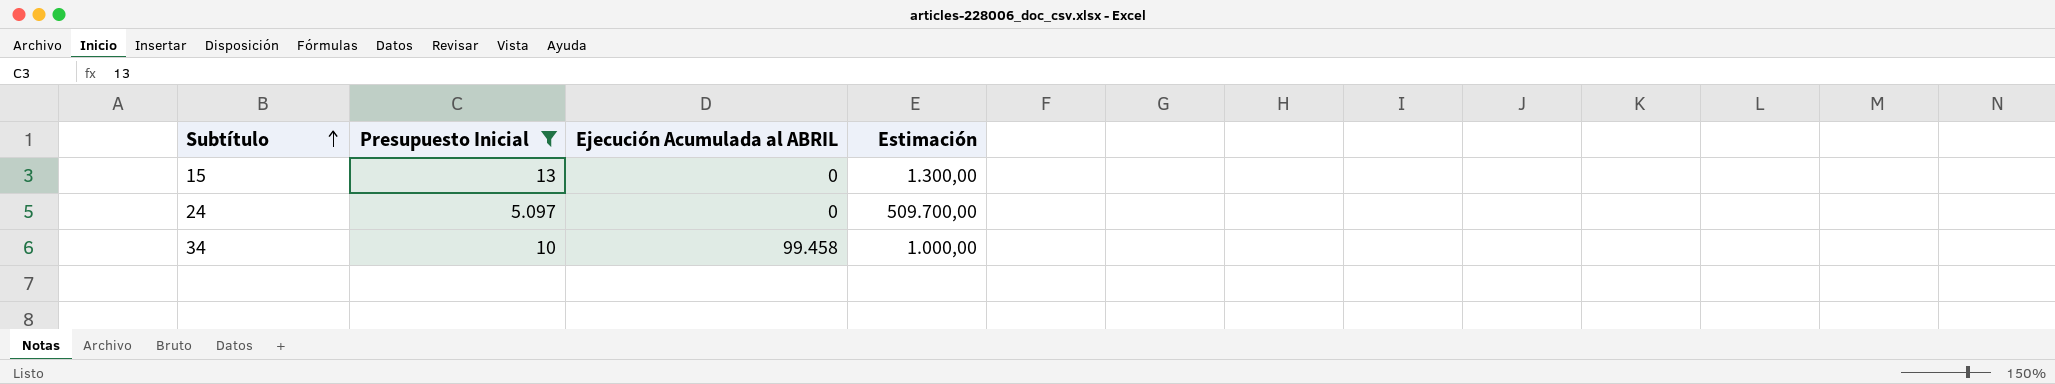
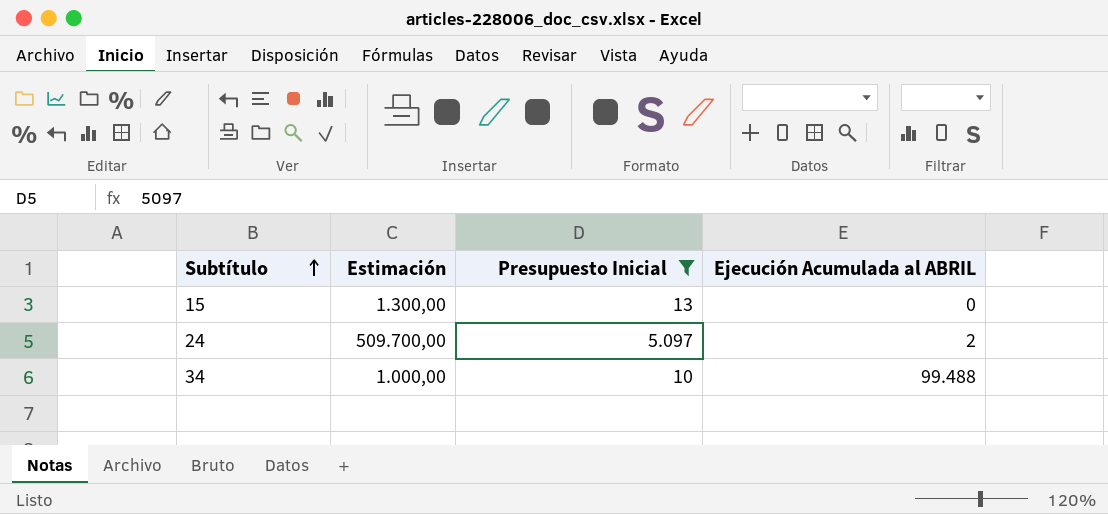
column Estimación | position: 4 -> 2
24 | Ejecución Acumulada al ABRIL: 0 -> 2
34 | Ejecución Acumulada al ABRIL: 99.458 -> 99.488

